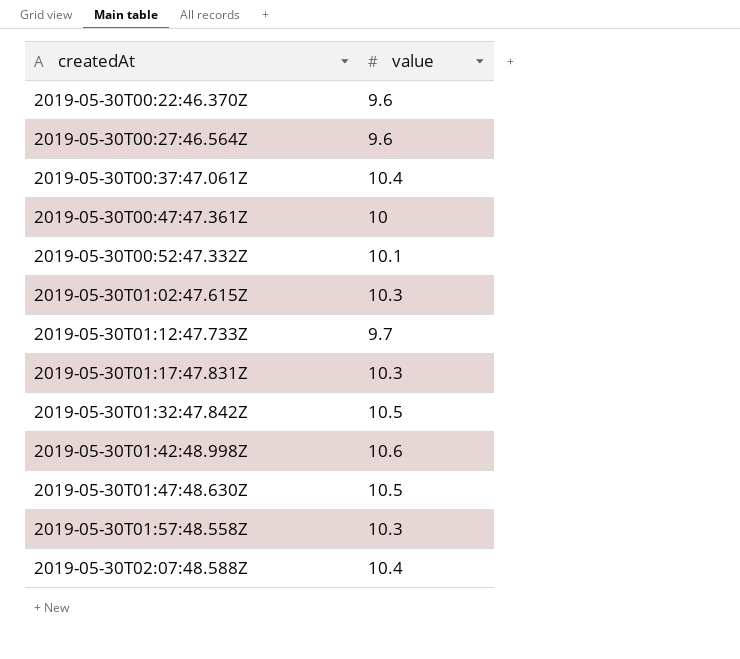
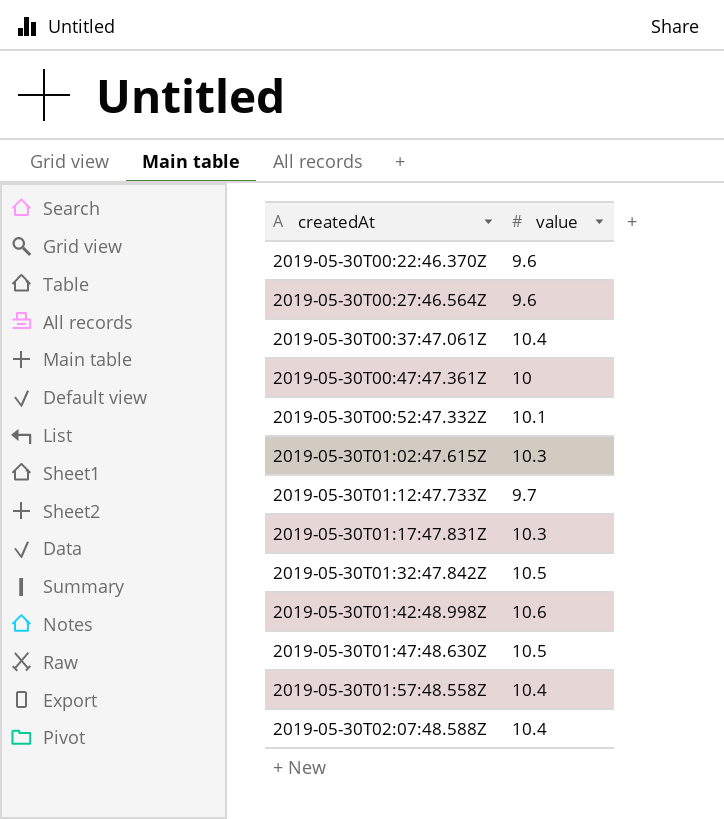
2019-05-30T01:57:48.558Z | value: 10.3 -> 10.4

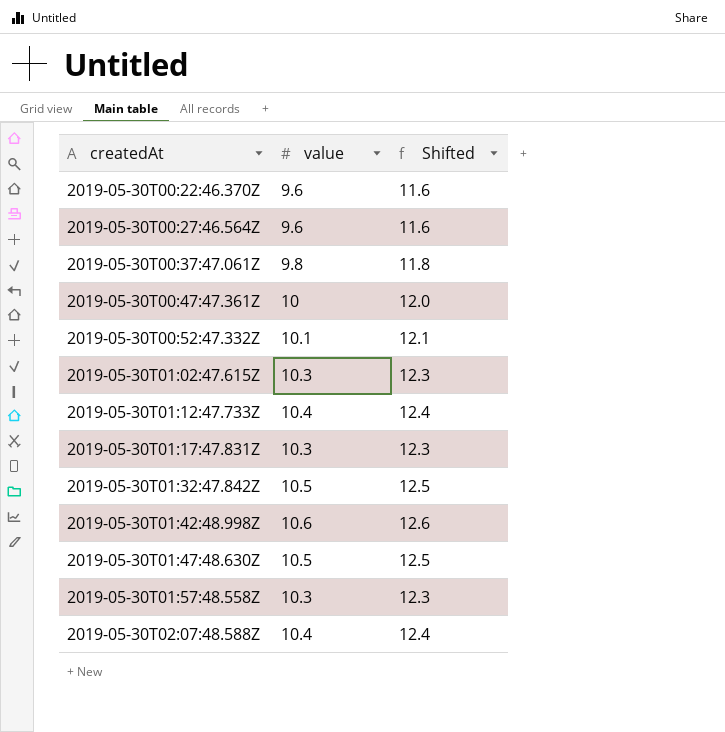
column Shifted | formula: none -> [value] + 2
2019-05-30T00:37:47.061Z | value: 10.4 -> 9.8
2019-05-30T01:12:47.733Z | value: 9.7 -> 10.4
2019-05-30T01:57:48.558Z | value: 10.4 -> 10.3

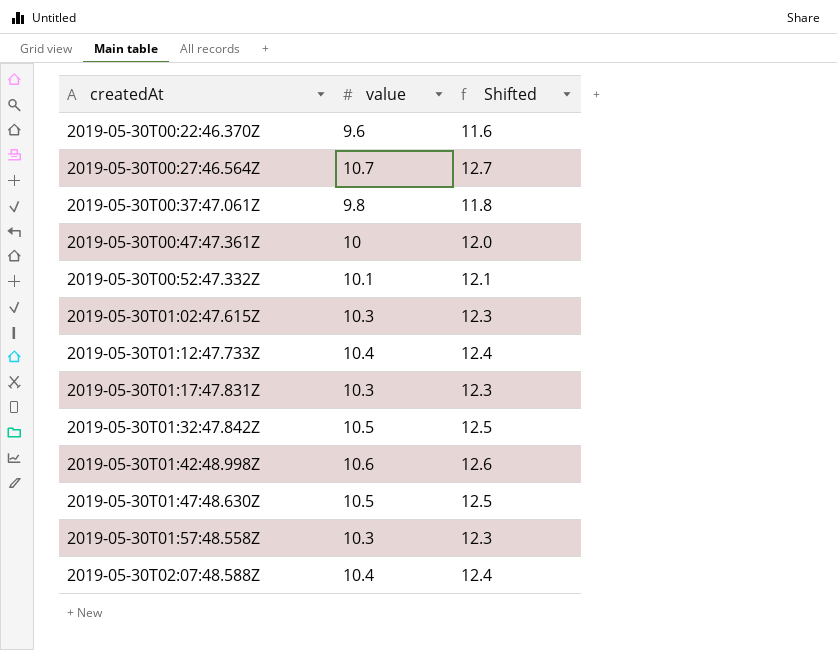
2019-05-30T00:27:46.564Z | value: 9.6 -> 10.7
2019-05-30T00:27:46.564Z | Shifted: 11.6 -> 12.7

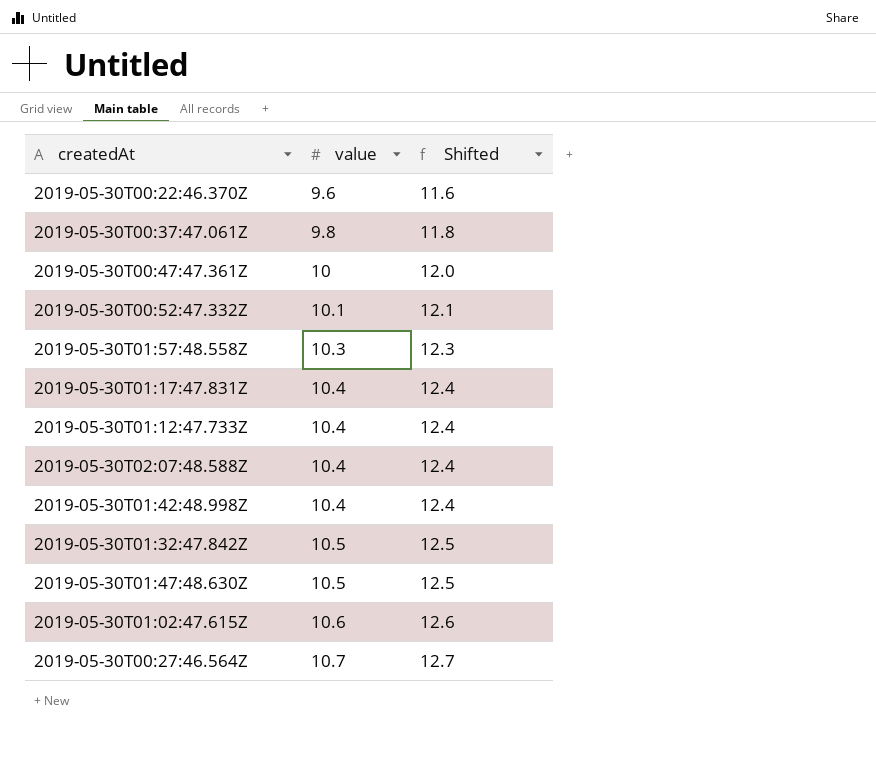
row order: createdAt ascending -> value ascending
2019-05-30T01:17:47.831Z | value: 10.3 -> 10.4
2019-05-30T01:17:47.831Z | Shifted: 12.3 -> 12.4
2019-05-30T01:42:48.998Z | value: 10.6 -> 10.4
2019-05-30T01:42:48.998Z | Shifted: 12.6 -> 12.4
2019-05-30T01:02:47.615Z | value: 10.3 -> 10.6
2019-05-30T01:02:47.615Z | Shifted: 12.3 -> 12.6

